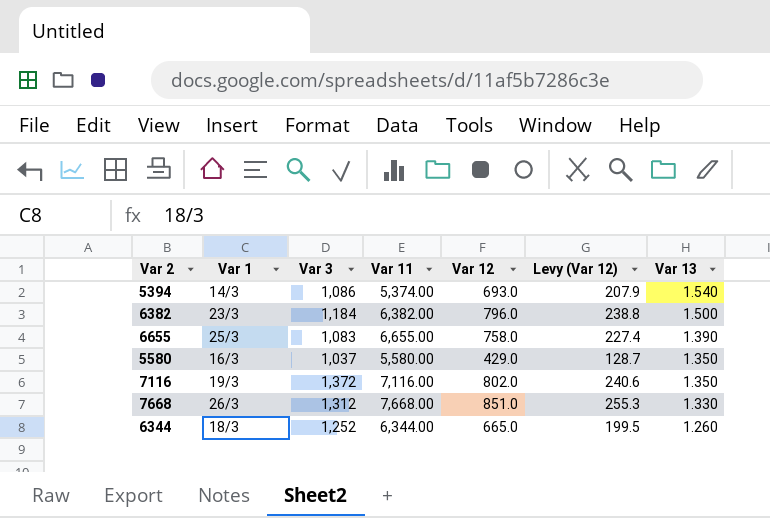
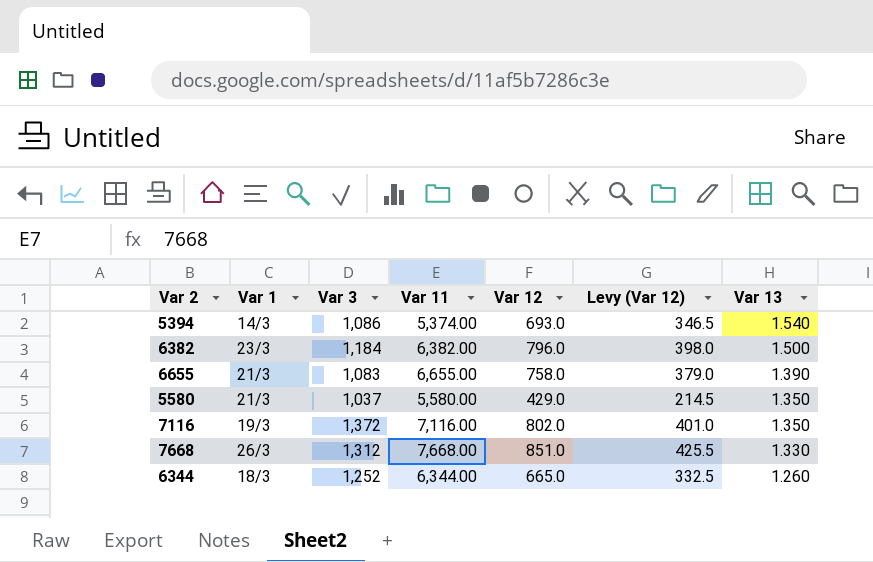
column Levy (Var 12) | formula: [Var 12] * 0.3 -> [Var 12] * 0.5
6655 | Var 1: 25/3 -> 21/3
5580 | Var 1: 16/3 -> 21/3

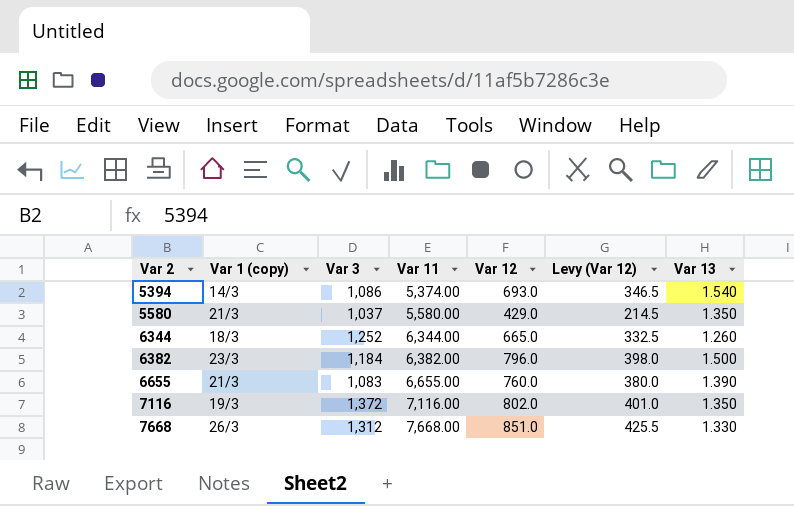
row order: Var 13 descending -> Var 2 ascending
column name: Var 1 -> Var 1 (copy)
6655 | Var 12: 758.0 -> 760.0
6655 | Levy (Var 12): 379.0 -> 380.0

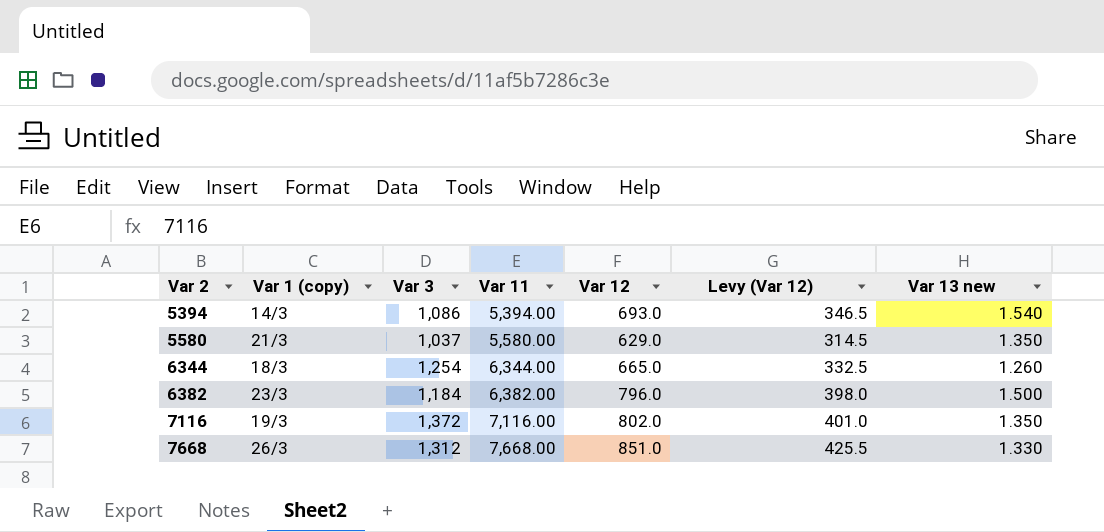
column name: Var 13 -> Var 13 new
row 6655: 21/3 | 1,083 | 6,655.00 | 760.0 | 380.0 | 1.390 -> none
5394 | Var 11: 5,374.00 -> 5,394.00
5580 | Var 12: 429.0 -> 629.0
5580 | Levy (Var 12): 214.5 -> 314.5
6344 | Var 3: 1,252 -> 1,254

